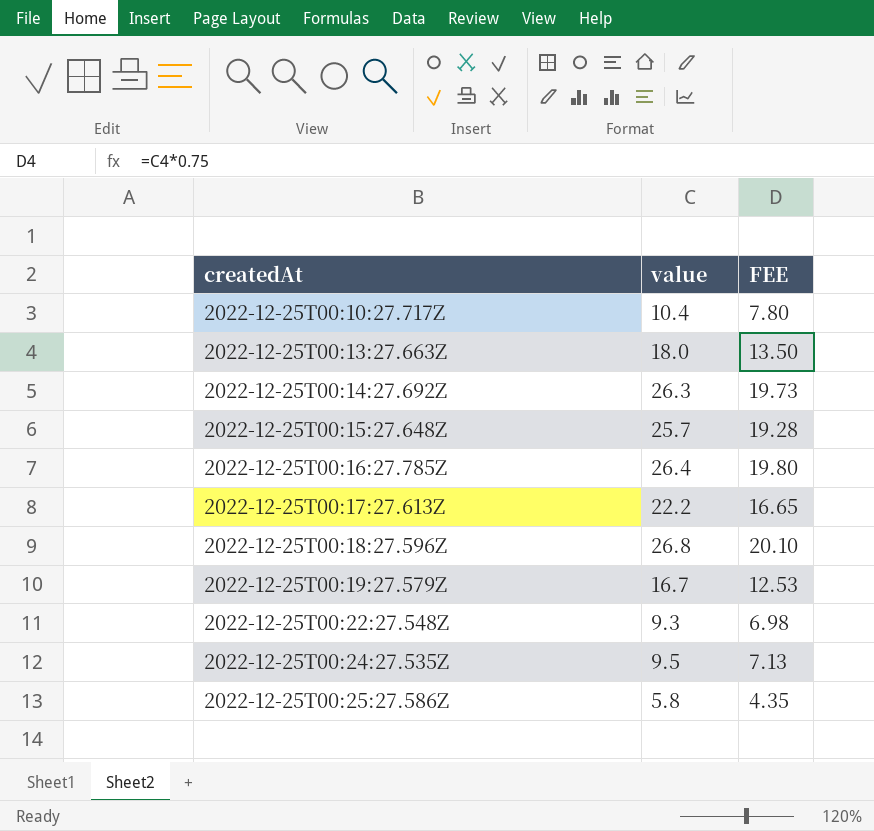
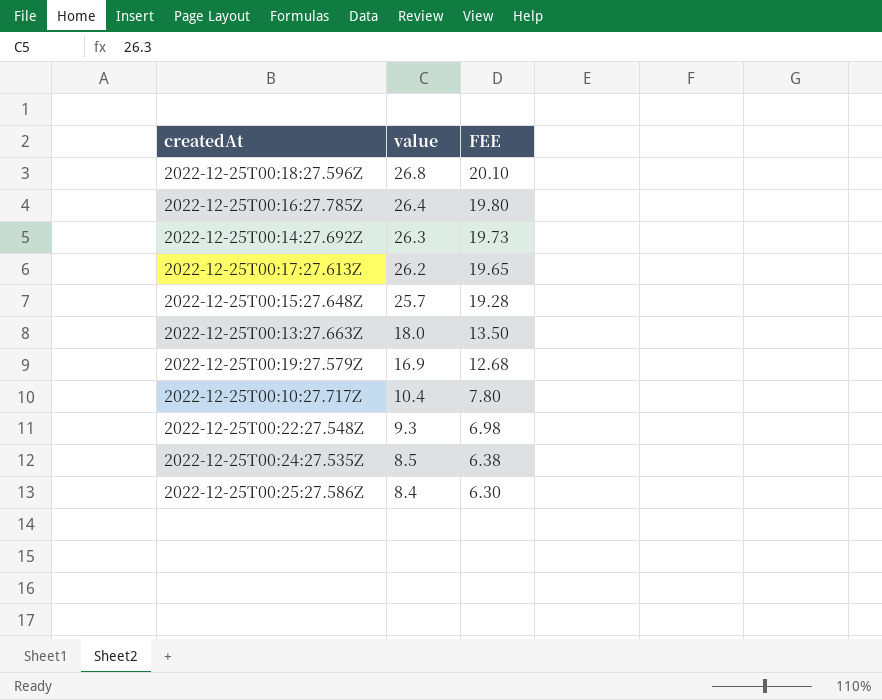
row order: createdAt ascending -> value descending
2022-12-25T00:17:27.613Z | value: 22.2 -> 26.2
2022-12-25T00:17:27.613Z | FEE: 16.65 -> 19.65
2022-12-25T00:19:27.579Z | value: 16.7 -> 16.9
2022-12-25T00:19:27.579Z | FEE: 12.53 -> 12.68
2022-12-25T00:24:27.535Z | value: 9.5 -> 8.5
2022-12-25T00:24:27.535Z | FEE: 7.13 -> 6.38
2022-12-25T00:25:27.586Z | value: 5.8 -> 8.4
2022-12-25T00:25:27.586Z | FEE: 4.35 -> 6.30

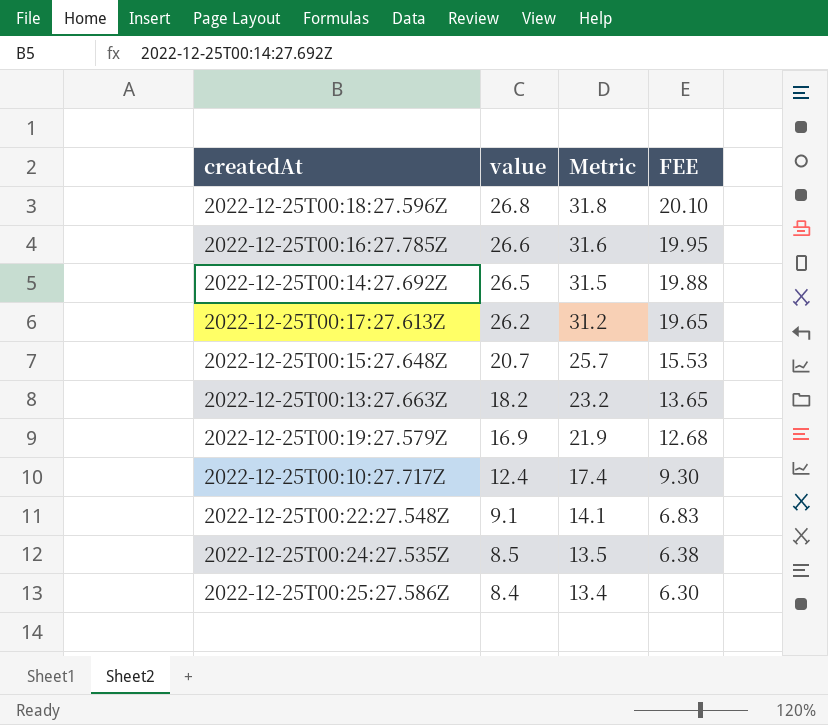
column Metric | formula: none -> [value] + 5
2022-12-25T00:16:27.785Z | value: 26.4 -> 26.6
2022-12-25T00:16:27.785Z | FEE: 19.80 -> 19.95
2022-12-25T00:14:27.692Z | value: 26.3 -> 26.5
2022-12-25T00:14:27.692Z | FEE: 19.73 -> 19.88
2022-12-25T00:15:27.648Z | value: 25.7 -> 20.7
2022-12-25T00:15:27.648Z | FEE: 19.28 -> 15.53
2022-12-25T00:13:27.663Z | value: 18.0 -> 18.2
2022-12-25T00:13:27.663Z | FEE: 13.50 -> 13.65
2022-12-25T00:10:27.717Z | value: 10.4 -> 12.4
2022-12-25T00:10:27.717Z | FEE: 7.80 -> 9.30
2022-12-25T00:22:27.548Z | value: 9.3 -> 9.1
2022-12-25T00:22:27.548Z | FEE: 6.98 -> 6.83

